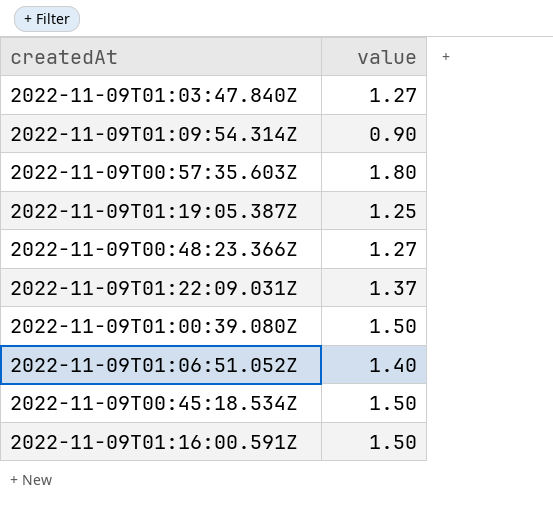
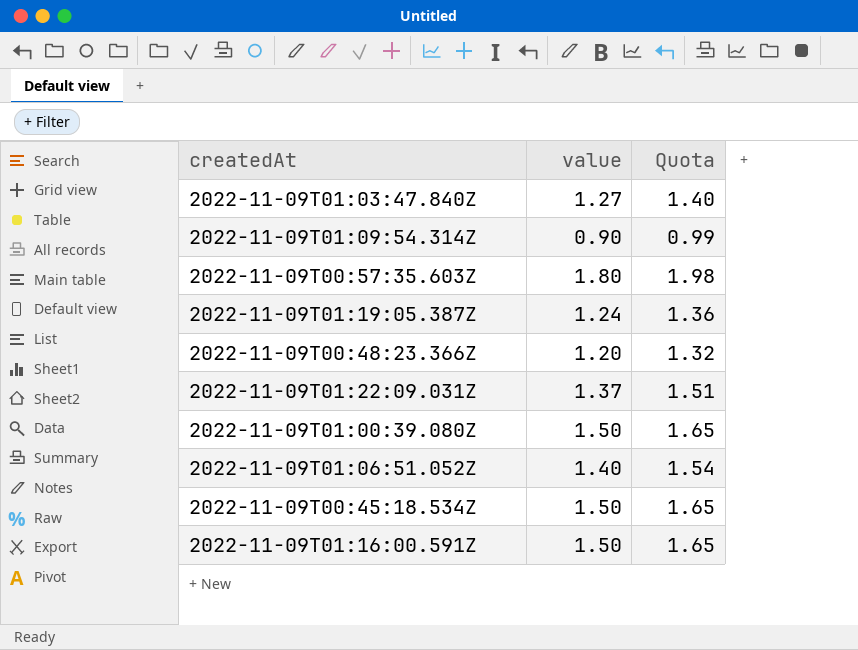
column Quota | formula: none -> [value] * 1.1
2022-11-09T01:19:05.387Z | value: 1.25 -> 1.24
2022-11-09T00:48:23.366Z | value: 1.27 -> 1.20

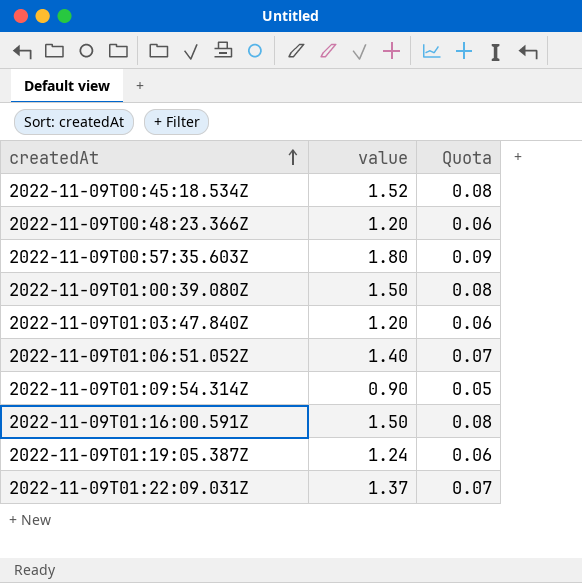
row order: none -> createdAt ascending
column Quota | formula: [value] * 1.1 -> [value] * 0.05
2022-11-09T00:45:18.534Z | value: 1.50 -> 1.52
2022-11-09T01:03:47.840Z | value: 1.27 -> 1.20

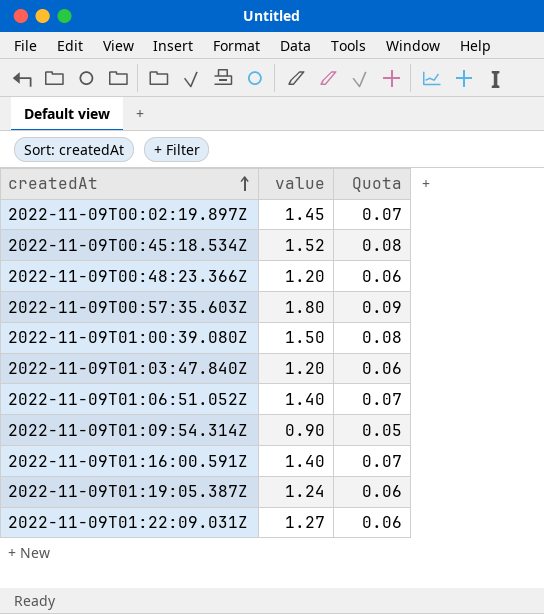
row 2022-11-09T00:02:19.897Z: none -> 1.45 | 0.07
2022-11-09T01:16:00.591Z | value: 1.50 -> 1.40
2022-11-09T01:16:00.591Z | Quota: 0.08 -> 0.07
2022-11-09T01:22:09.031Z | value: 1.37 -> 1.27
2022-11-09T01:22:09.031Z | Quota: 0.07 -> 0.06

